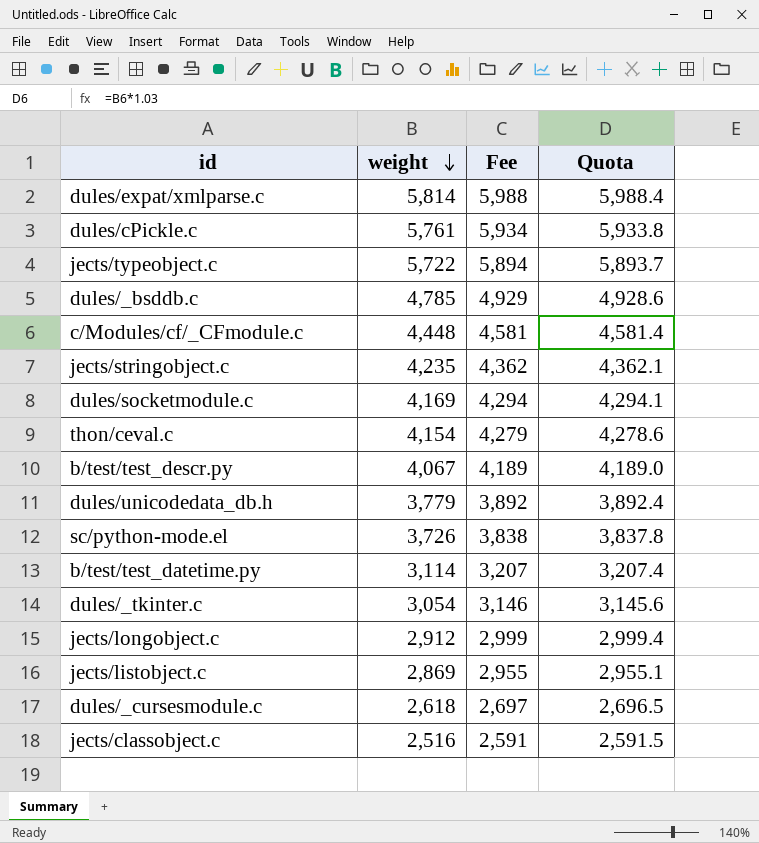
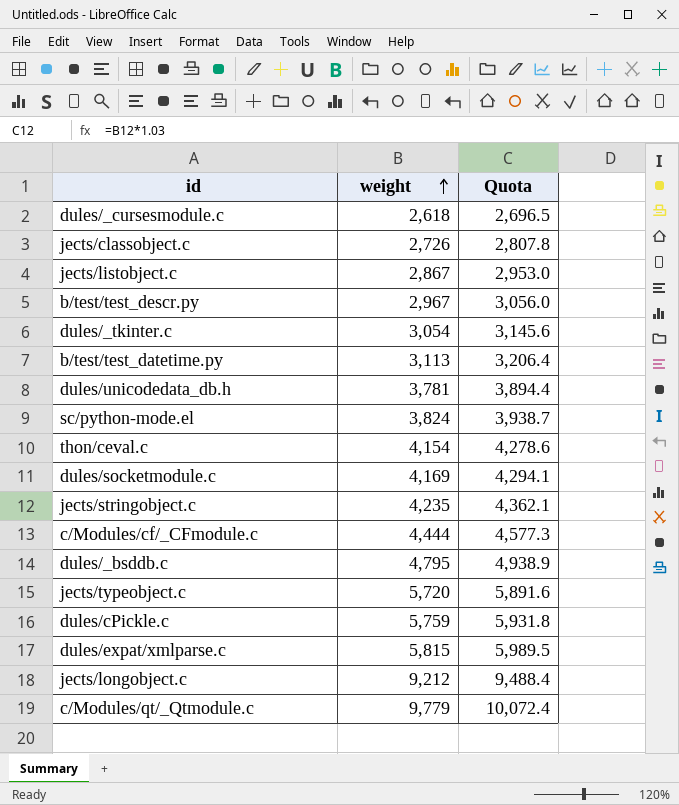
row order: weight descending -> weight ascending
column Fee | formula: [weight] * 1.03 -> none
jects/classobject.c | weight: 2,516 -> 2,726
jects/classobject.c | Quota: 2,591.5 -> 2,807.8
jects/listobject.c | weight: 2,869 -> 2,867
jects/listobject.c | Quota: 2,955.1 -> 2,953.0
b/test/test_descr.py | weight: 4,067 -> 2,967
b/test/test_descr.py | Quota: 4,189.0 -> 3,056.0
b/test/test_datetime.py | weight: 3,114 -> 3,113
b/test/test_datetime.py | Quota: 3,207.4 -> 3,206.4
dules/unicodedata_db.h | weight: 3,779 -> 3,781
dules/unicodedata_db.h | Quota: 3,892.4 -> 3,894.4
sc/python-mode.el | weight: 3,726 -> 3,824
sc/python-mode.el | Quota: 3,837.8 -> 3,938.7
c/Modules/cf/_CFmodule.c | weight: 4,448 -> 4,444
c/Modules/cf/_CFmodule.c | Quota: 4,581.4 -> 4,577.3
dules/_bsddb.c | weight: 4,785 -> 4,795
dules/_bsddb.c | Quota: 4,928.6 -> 4,938.9
jects/typeobject.c | weight: 5,722 -> 5,720
jects/typeobject.c | Quota: 5,893.7 -> 5,891.6
dules/cPickle.c | weight: 5,761 -> 5,759
dules/cPickle.c | Quota: 5,933.8 -> 5,931.8
dules/expat/xmlparse.c | weight: 5,814 -> 5,815
dules/expat/xmlparse.c | Quota: 5,988.4 -> 5,989.5
jects/longobject.c | weight: 2,912 -> 9,212
jects/longobject.c | Quota: 2,999.4 -> 9,488.4
row c/Modules/qt/_Qtmodule.c: none -> 9,779 | 10,072.4

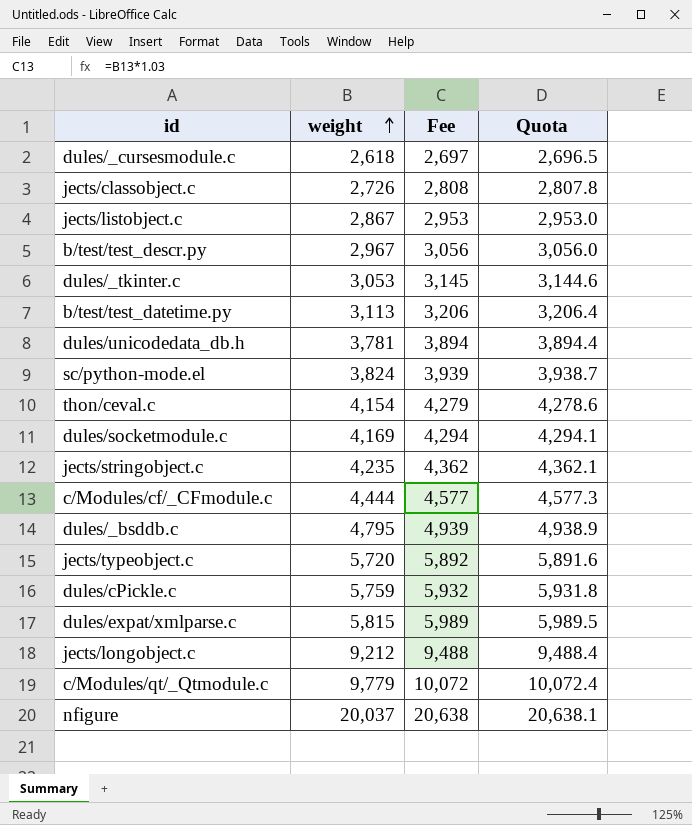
column Fee | formula: none -> [weight] * 1.03
dules/_tkinter.c | weight: 3,054 -> 3,053
dules/_tkinter.c | Quota: 3,145.6 -> 3,144.6
row nfigure: none -> 20,037 | 20,638 | 20,638.1

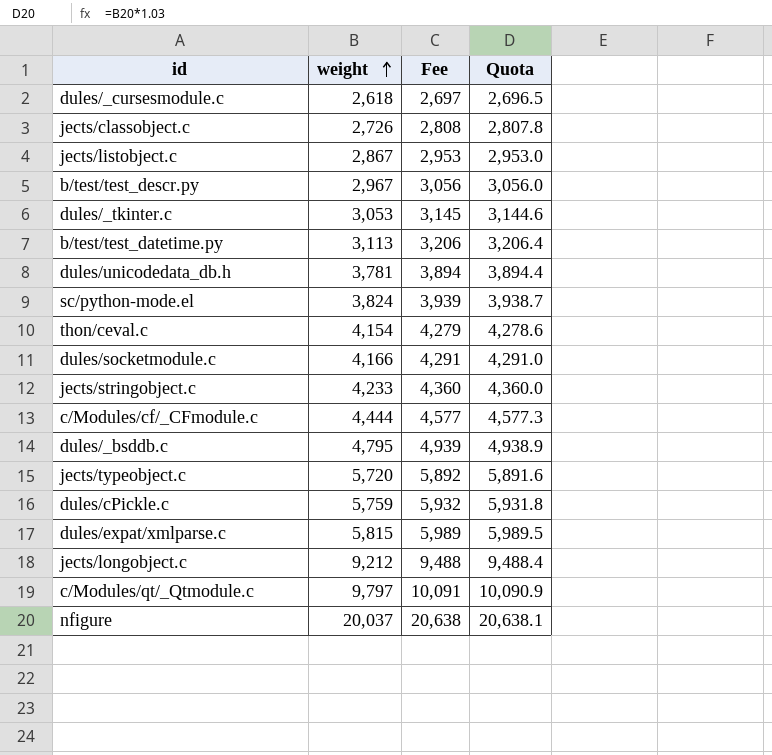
dules/socketmodule.c | weight: 4,169 -> 4,166
dules/socketmodule.c | Fee: 4,294 -> 4,291
dules/socketmodule.c | Quota: 4,294.1 -> 4,291.0
jects/stringobject.c | weight: 4,235 -> 4,233
jects/stringobject.c | Fee: 4,362 -> 4,360
jects/stringobject.c | Quota: 4,362.1 -> 4,360.0
c/Modules/qt/_Qtmodule.c | weight: 9,779 -> 9,797
c/Modules/qt/_Qtmodule.c | Fee: 10,072 -> 10,091
c/Modules/qt/_Qtmodule.c | Quota: 10,072.4 -> 10,090.9

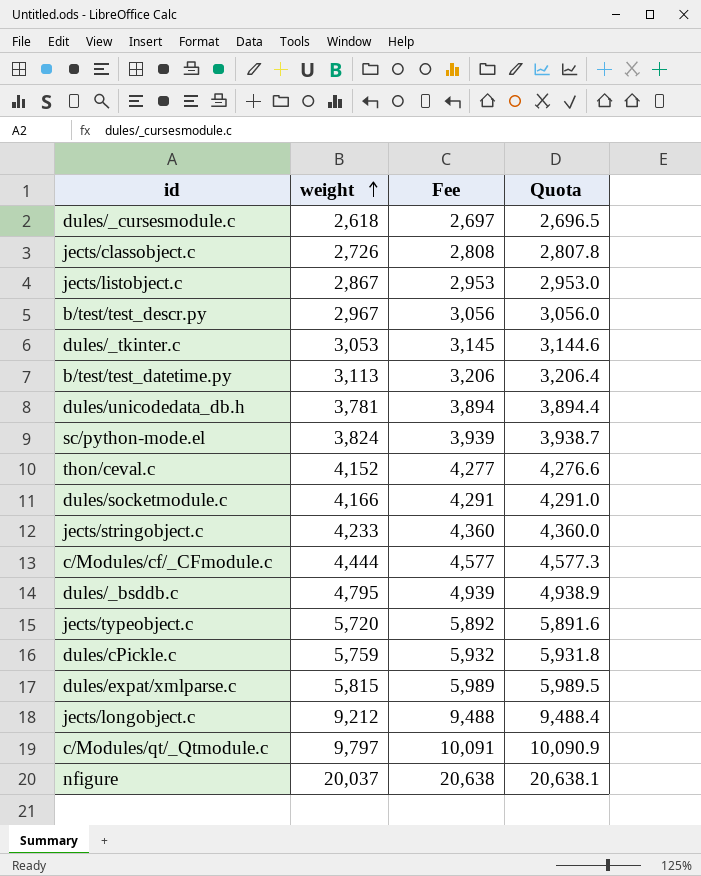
thon/ceval.c | weight: 4,154 -> 4,152
thon/ceval.c | Fee: 4,279 -> 4,277
thon/ceval.c | Quota: 4,278.6 -> 4,276.6

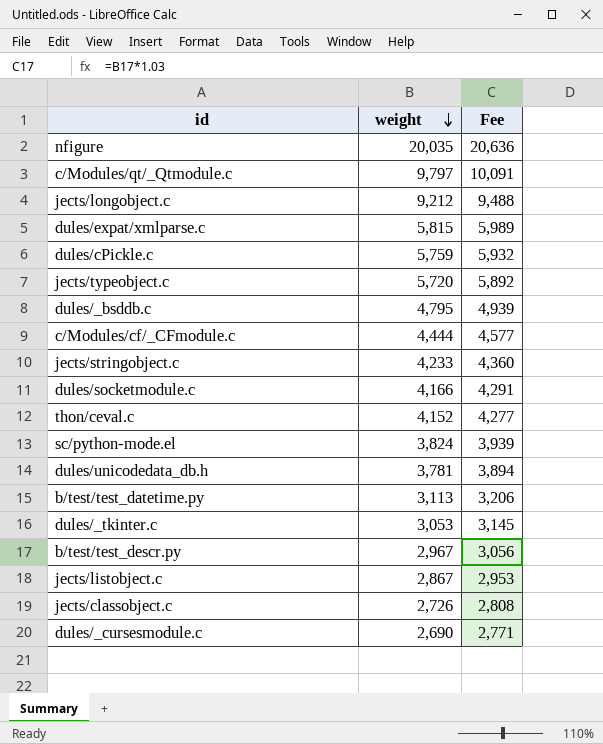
row order: weight ascending -> weight descending
column Quota | formula: [weight] * 1.03 -> none
nfigure | weight: 20,037 -> 20,035
nfigure | Fee: 20,638 -> 20,636
dules/_cursesmodule.c | weight: 2,618 -> 2,690
dules/_cursesmodule.c | Fee: 2,697 -> 2,771

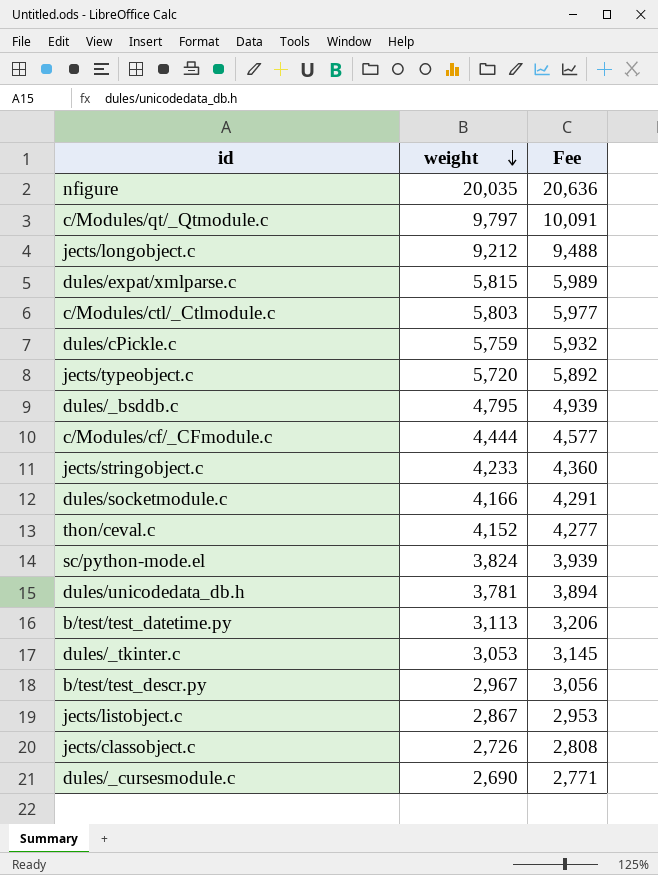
row c/Modules/ctl/_Ctlmodule.c: none -> 5,803 | 5,977

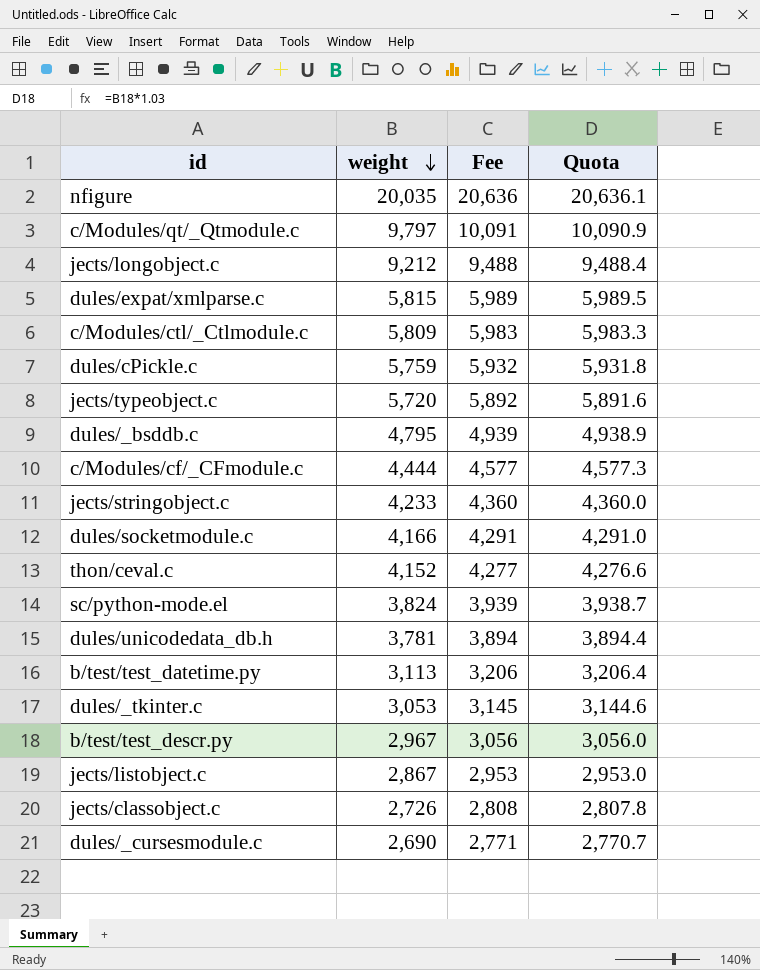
column Quota | formula: none -> [weight] * 1.03
c/Modules/ctl/_Ctlmodule.c | weight: 5,803 -> 5,809
c/Modules/ctl/_Ctlmodule.c | Fee: 5,977 -> 5,983

